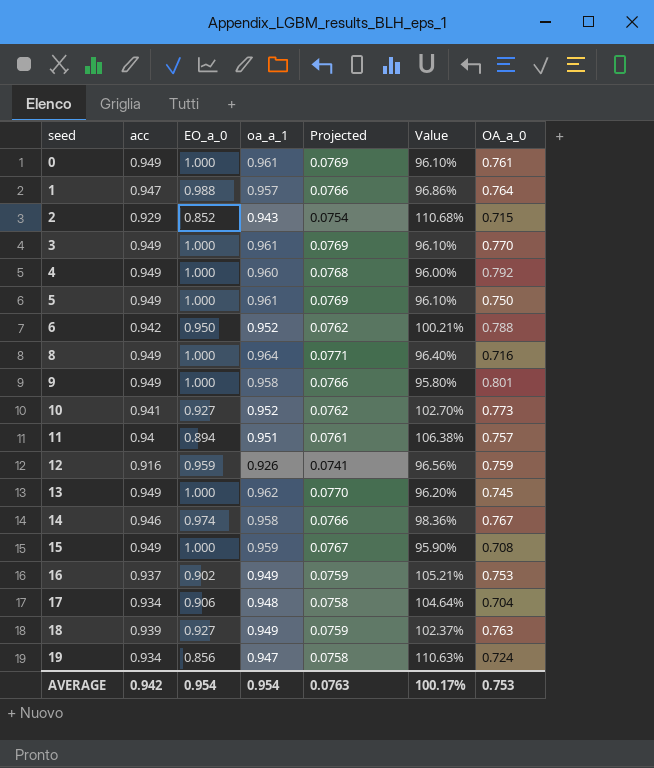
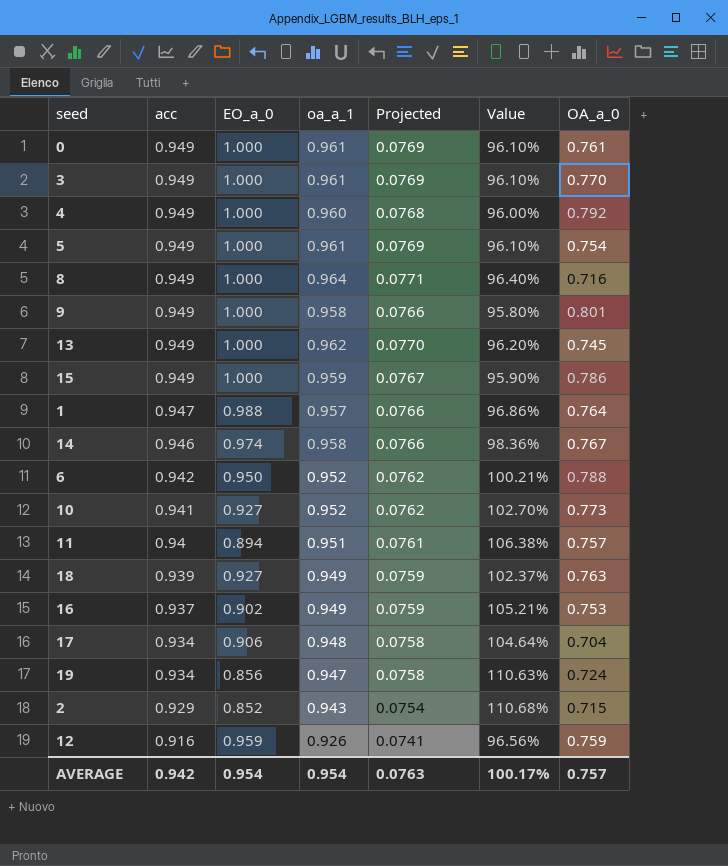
row order: seed ascending -> acc descending
5 | OA_a_0: 0.750 -> 0.754
15 | OA_a_0: 0.708 -> 0.786
AVERAGE | OA_a_0: 0.753 -> 0.757

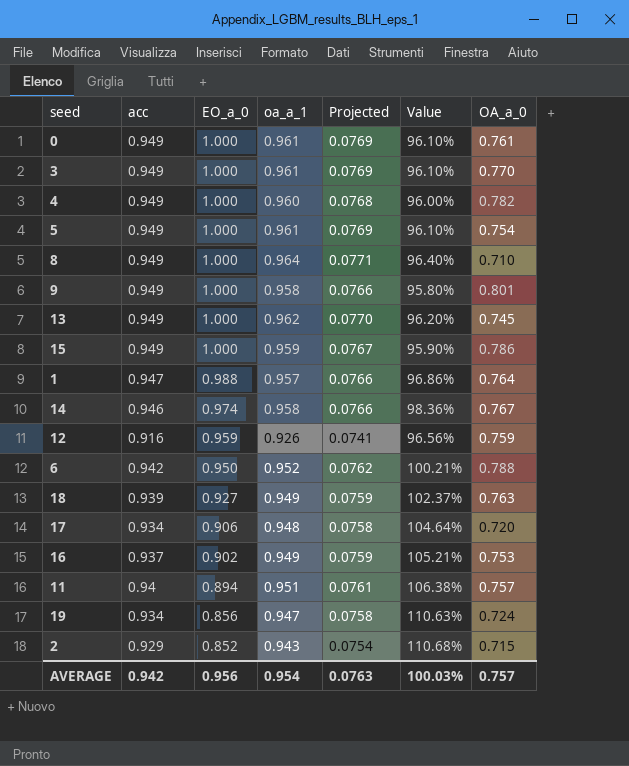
row order: acc descending -> EO_a_0 descending
row 10: 0.941 | 0.927 | 0.952 | 0.0762 | 102.70% | 0.773 -> none
4 | OA_a_0: 0.792 -> 0.782
8 | OA_a_0: 0.716 -> 0.710
17 | OA_a_0: 0.704 -> 0.720
AVERAGE | EO_a_0: 0.954 -> 0.956
AVERAGE | Value: 100.17% -> 100.03%

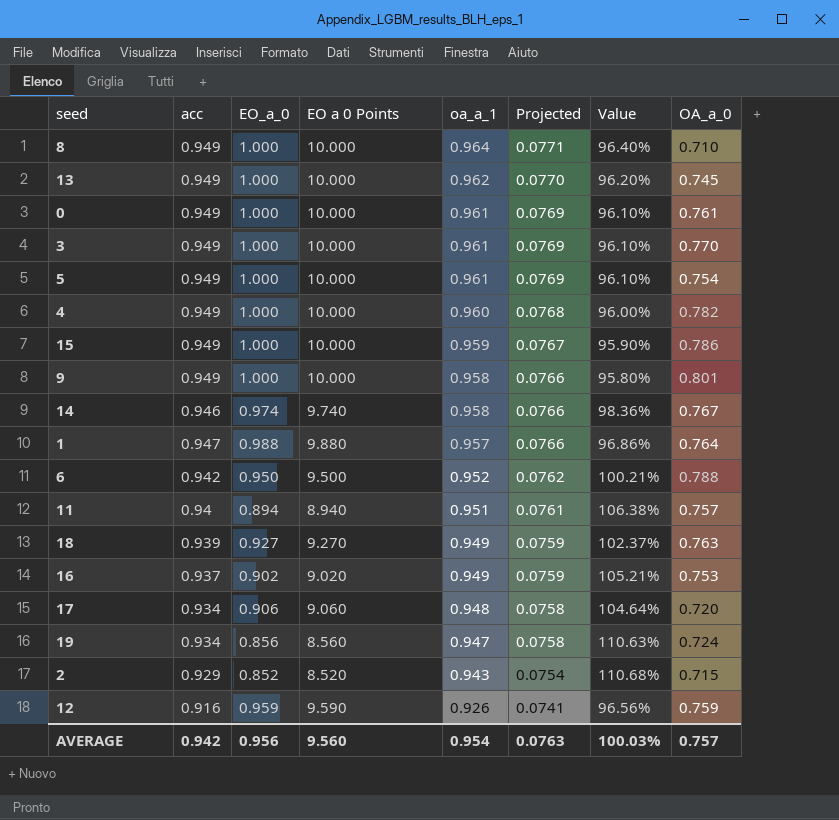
row order: EO_a_0 descending -> oa_a_1 descending
column EO a 0 Points | formula: none -> [EO_a_0] * 10

